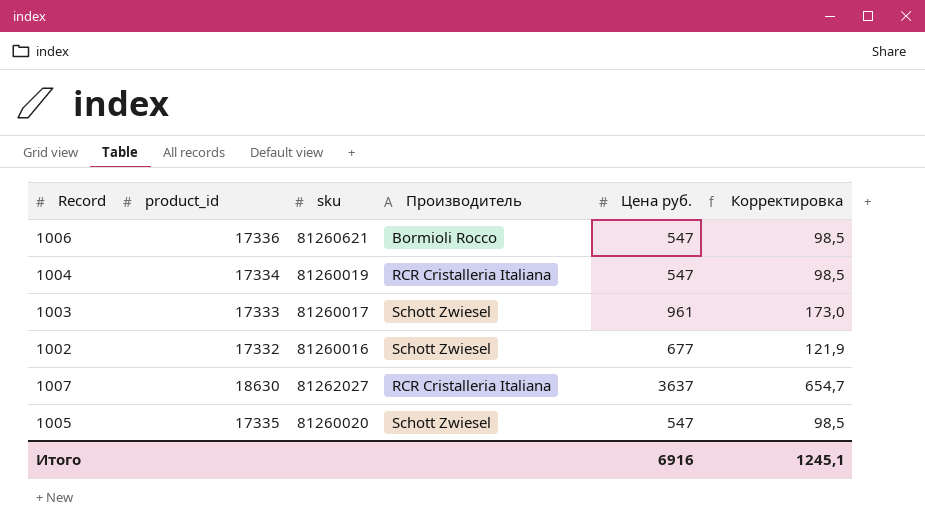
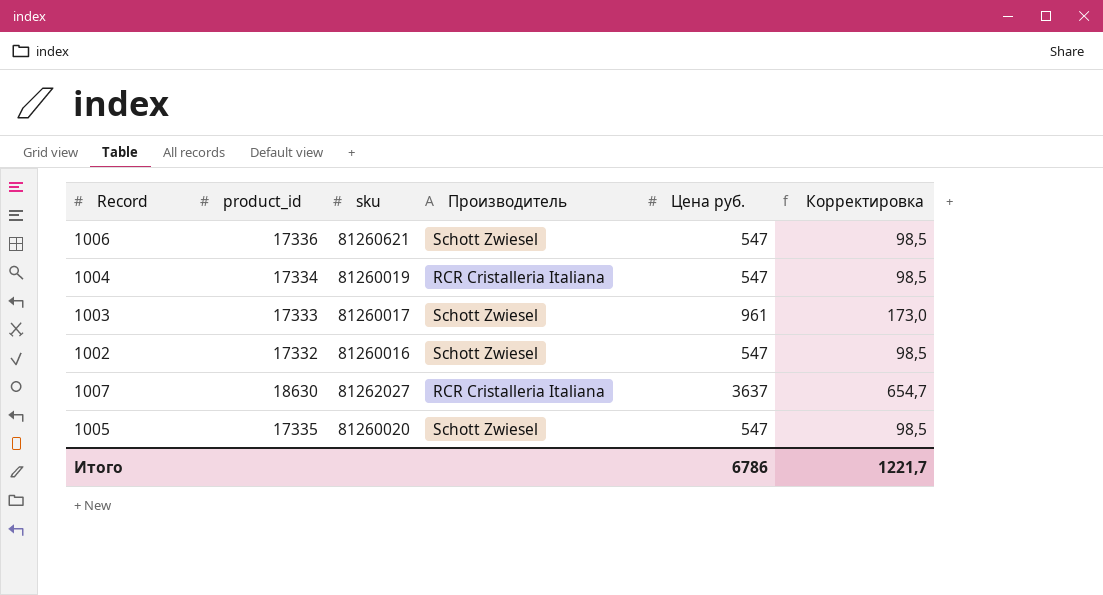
1006 | Производитель: Bormioli Rocco -> Schott Zwiesel
1002 | Цена руб.: 677 -> 547
1002 | Корректировка: 121,9 -> 98,5
Итого | Цена руб.: 6916 -> 6786
Итого | Корректировка: 1245,1 -> 1221,7

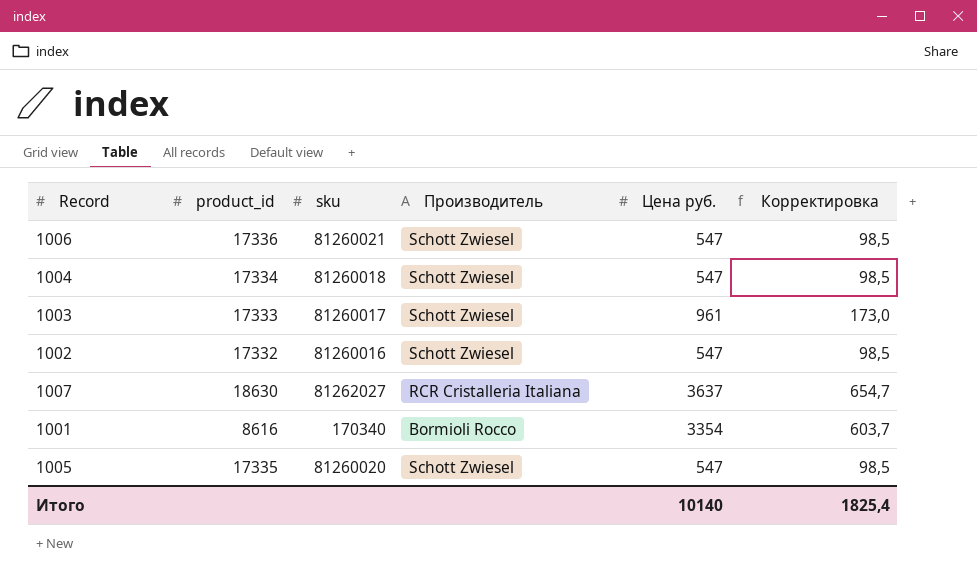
1006 | sku: 81260621 -> 81260021
1004 | sku: 81260019 -> 81260018
1004 | Производитель: RCR Cristalleria Italiana -> Schott Zwiesel
row 1001: none -> 8616 | 170340 | Bormioli Rocco | 3354 | 603,7
Итого | Цена руб.: 6786 -> 10140
Итого | Корректировка: 1221,7 -> 1825,4

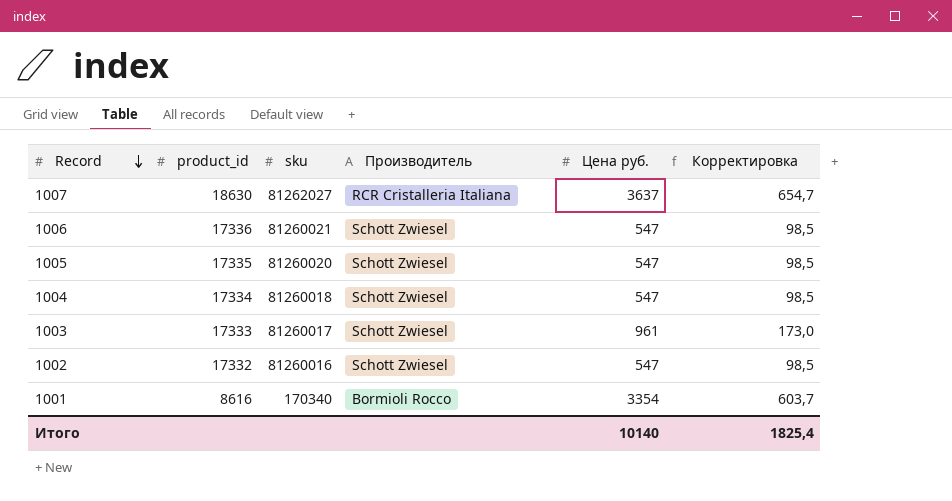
row order: none -> Record descending

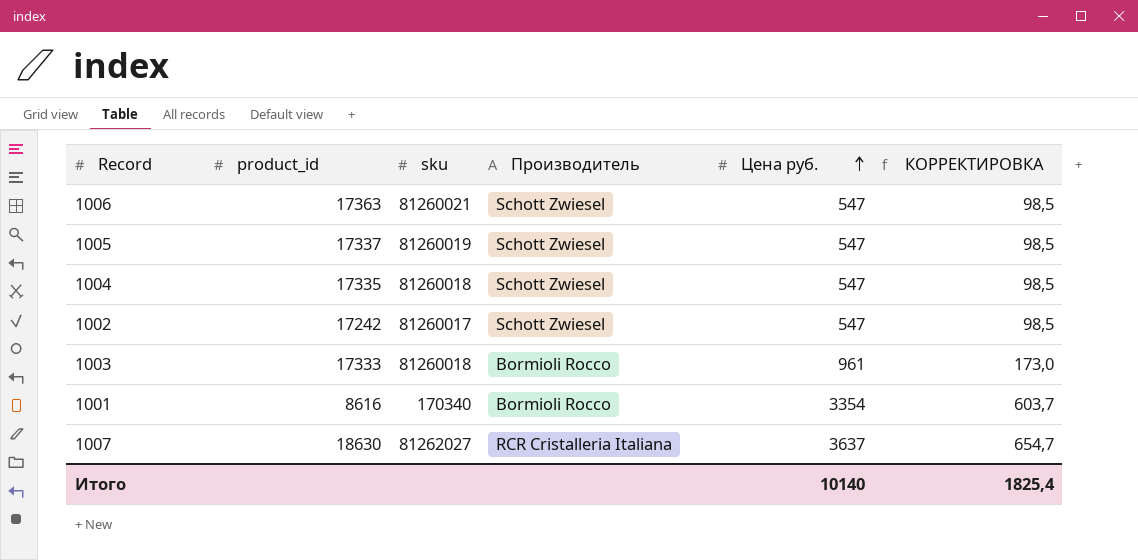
row order: Record descending -> Цена руб. ascending
column name: Корректировка -> КОРРЕКТИРОВКА
1006 | product_id: 17336 -> 17363
1005 | product_id: 17335 -> 17337
1005 | sku: 81260020 -> 81260019
1004 | product_id: 17334 -> 17335
1002 | product_id: 17332 -> 17242
1002 | sku: 81260016 -> 81260017
1003 | sku: 81260017 -> 81260018
1003 | Производитель: Schott Zwiesel -> Bormioli Rocco

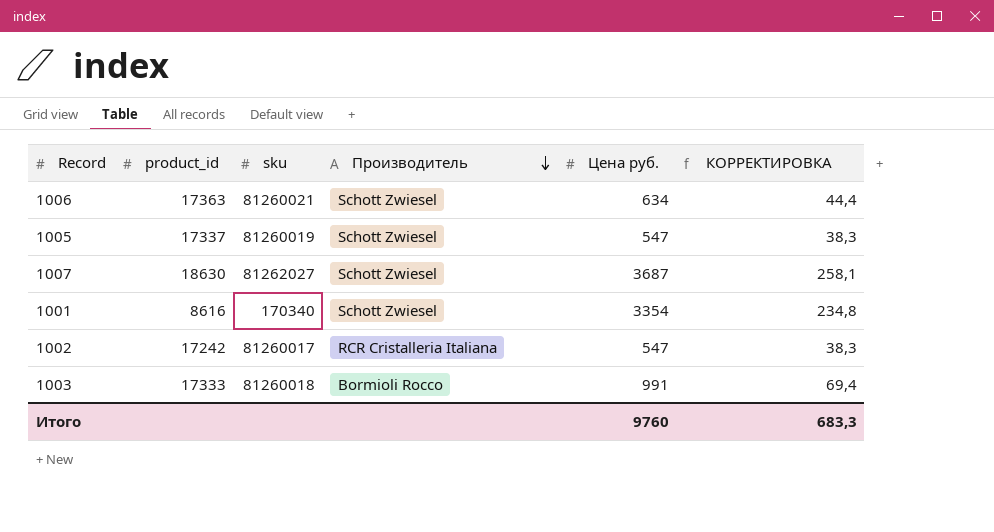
row order: Цена руб. ascending -> Производитель descending
column КОРРЕКТИРОВКА | formula: [Цена руб.] * 0,18 -> [Цена руб.] * 0,07
row 1004: 17335 | 81260018 | Schott Zwiesel | 547 | 98,5 -> none
1006 | Цена руб.: 547 -> 634
1007 | Производитель: RCR Cristalleria Italiana -> Schott Zwiesel
1007 | Цена руб.: 3637 -> 3687
1001 | Производитель: Bormioli Rocco -> Schott Zwiesel
1002 | Производитель: Schott Zwiesel -> RCR Cristalleria Italiana
1003 | Цена руб.: 961 -> 991
Итого | Цена руб.: 10140 -> 9760
Итого | КОРРЕКТИРОВКА: 1825,4 -> 683,3

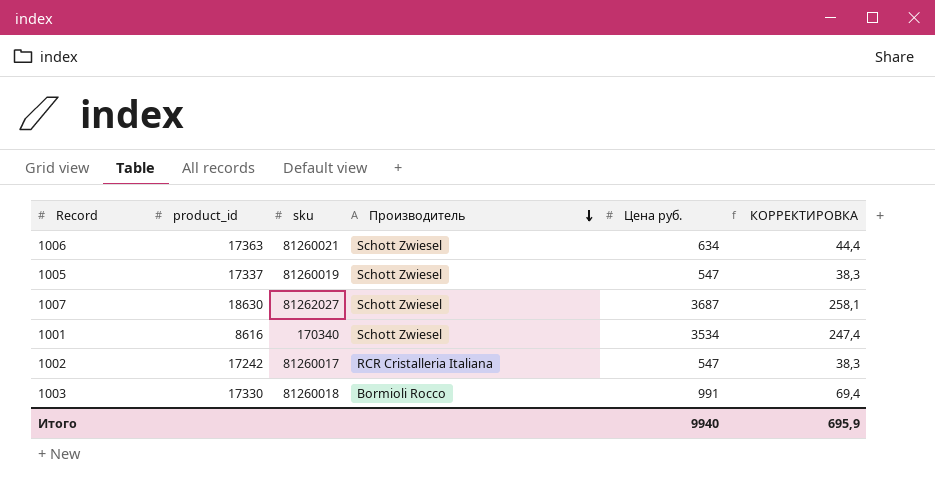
1001 | Цена руб.: 3354 -> 3534
1001 | КОРРЕКТИРОВКА: 234,8 -> 247,4
1003 | product_id: 17333 -> 17330
Итого | Цена руб.: 9760 -> 9940
Итого | КОРРЕКТИРОВКА: 683,3 -> 695,9

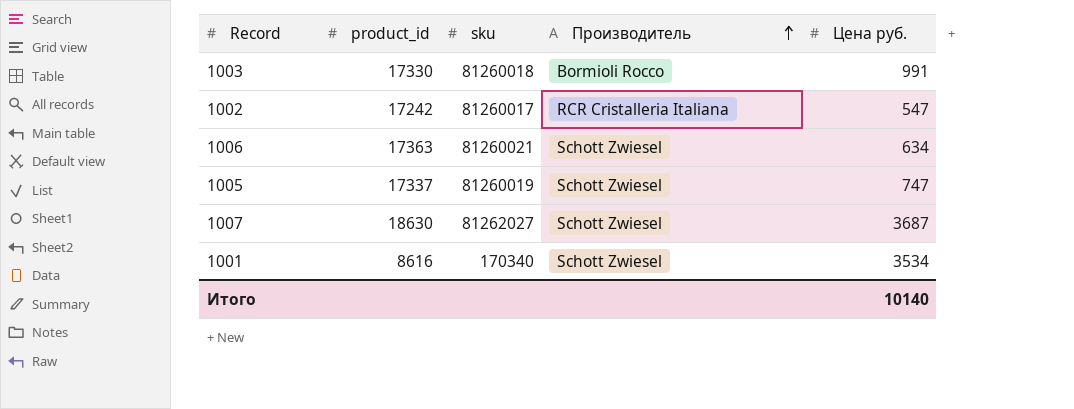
row order: Производитель descending -> Производитель ascending
column КОРРЕКТИРОВКА | formula: [Цена руб.] * 0,07 -> none
1005 | Цена руб.: 547 -> 747
Итого | Цена руб.: 9940 -> 10140

